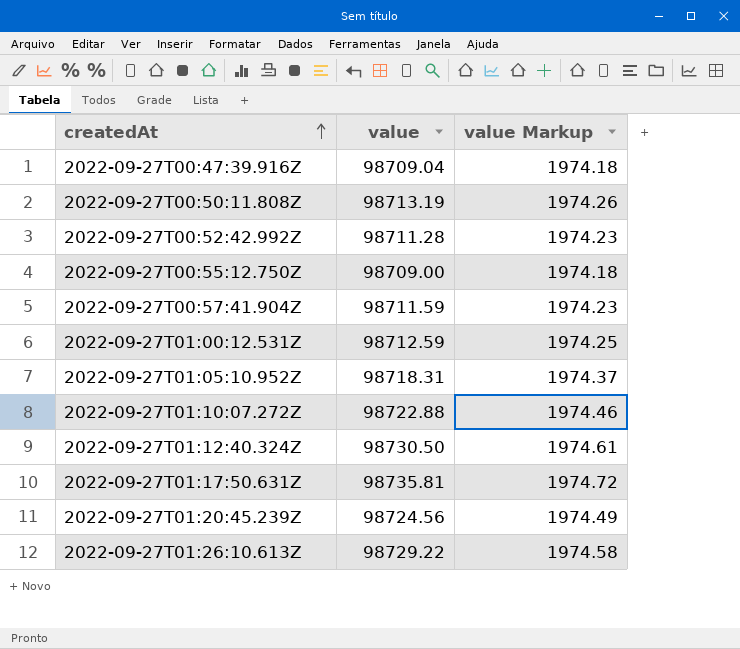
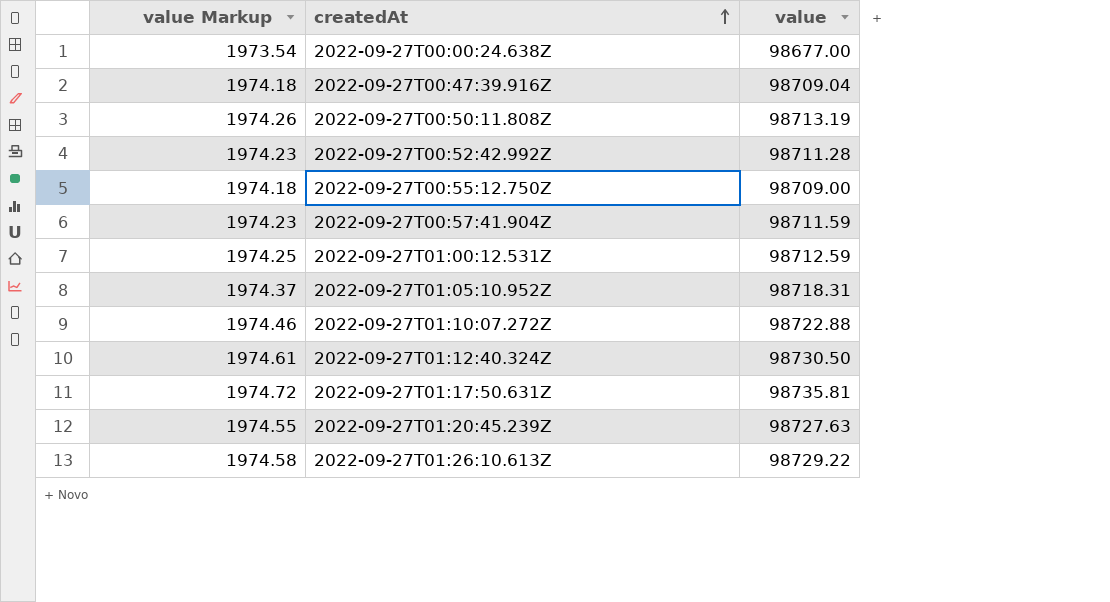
column value Markup | position: 3 -> 1
row 2022-09-27T00:00:24.638Z: none -> 1973.54 | 98677.00
2022-09-27T01:20:45.239Z | value Markup: 1974.49 -> 1974.55
2022-09-27T01:20:45.239Z | value: 98724.56 -> 98727.63

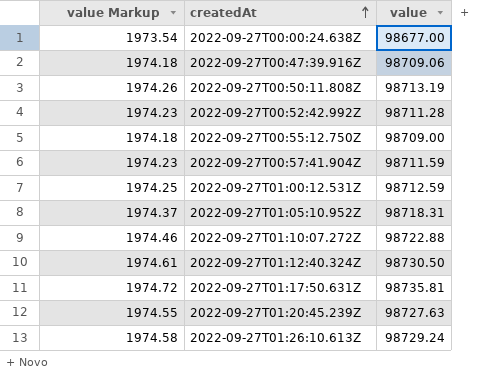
2022-09-27T00:47:39.916Z | value: 98709.04 -> 98709.06
2022-09-27T01:26:10.613Z | value: 98729.22 -> 98729.24

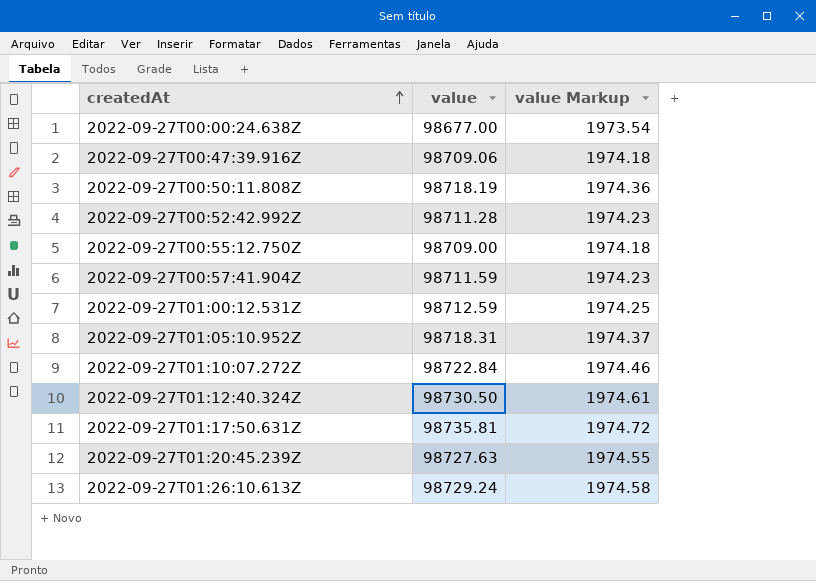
column value Markup | position: 1 -> 3
2022-09-27T00:50:11.808Z | value: 98713.19 -> 98718.19
2022-09-27T00:50:11.808Z | value Markup: 1974.26 -> 1974.36
2022-09-27T01:10:07.272Z | value: 98722.88 -> 98722.84

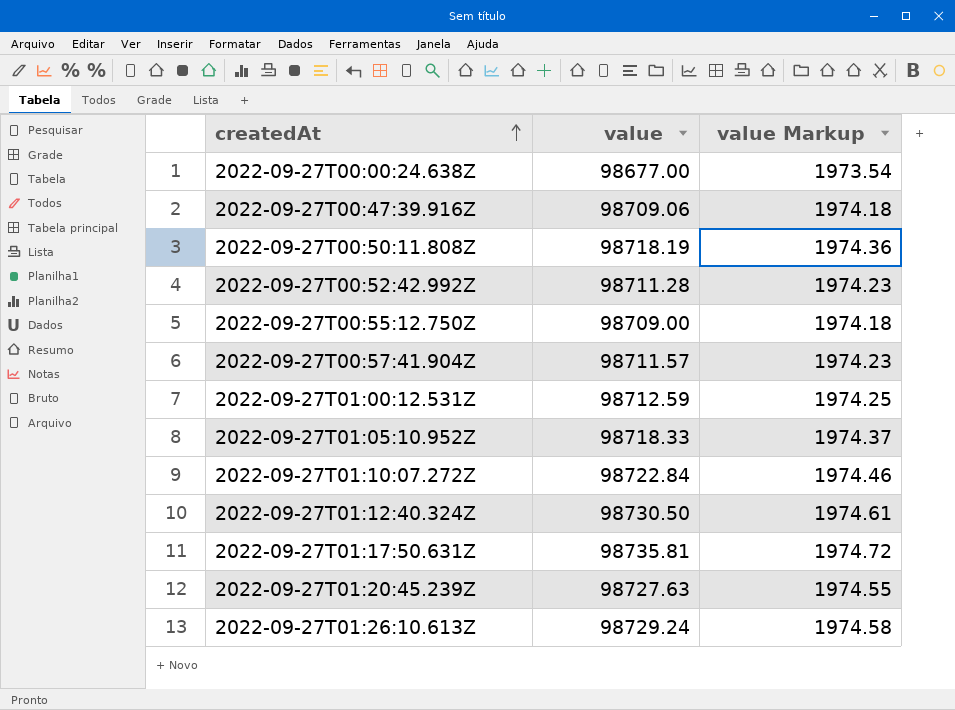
2022-09-27T00:57:41.904Z | value: 98711.59 -> 98711.57
2022-09-27T01:05:10.952Z | value: 98718.31 -> 98718.33

